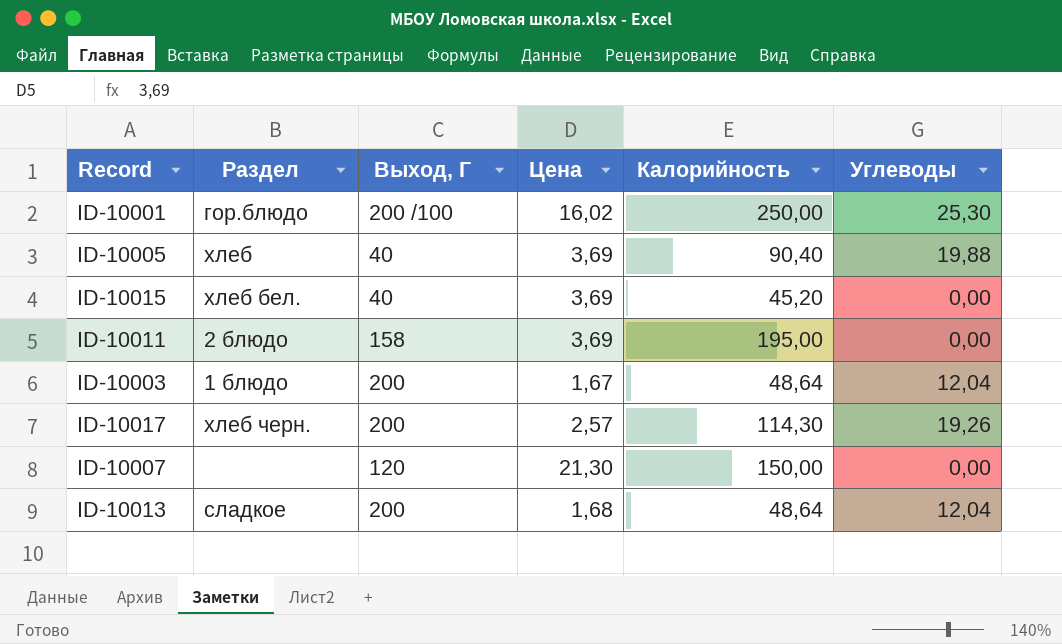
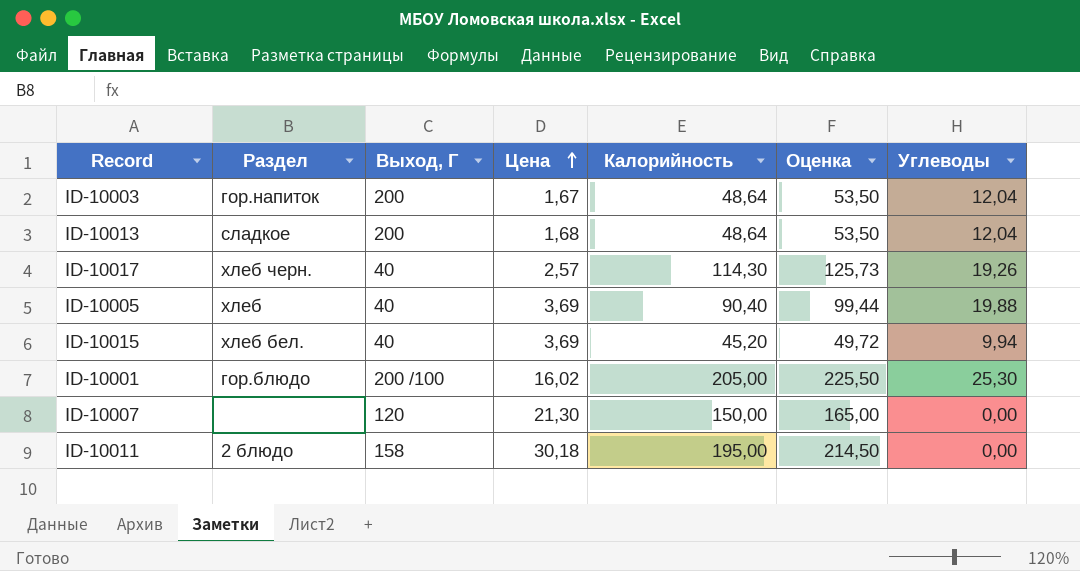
row order: none -> Цена ascending
column Оценка | formula: none -> [Калорийность] * 1,1
ID-10003 | Раздел: 1 блюдо -> гор.напиток
ID-10017 | Выход, Г: 200 -> 40
ID-10015 | Углеводы: 0,00 -> 9,94
ID-10001 | Калорийность: 250,00 -> 205,00
ID-10011 | Цена: 3,69 -> 30,18

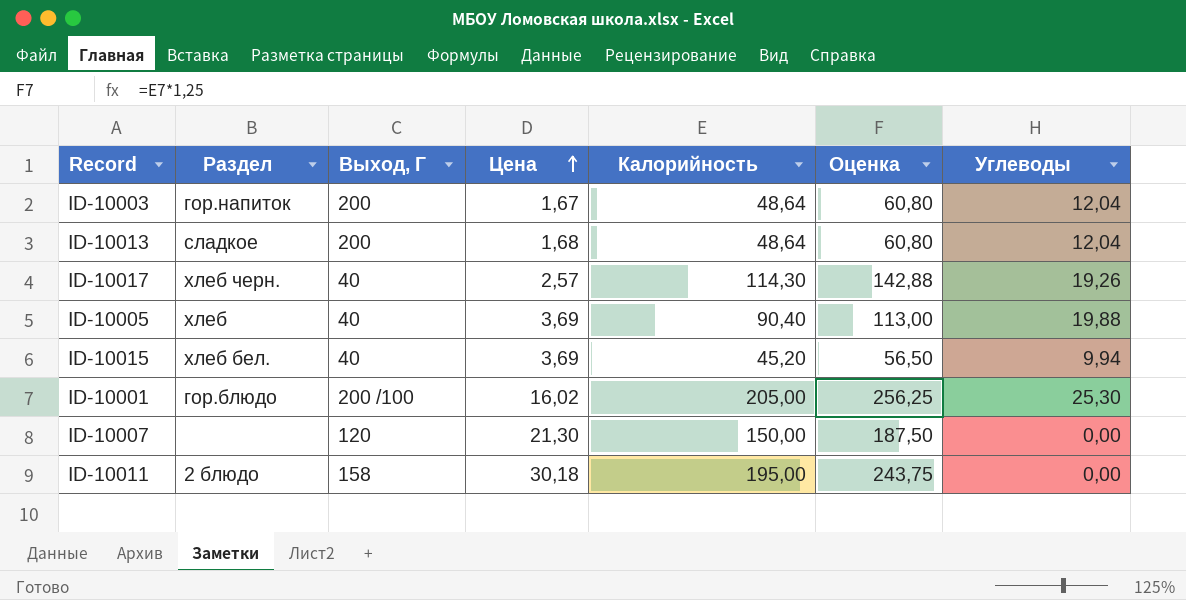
column Оценка | formula: [Калорийность] * 1,1 -> [Калорийность] * 1,25

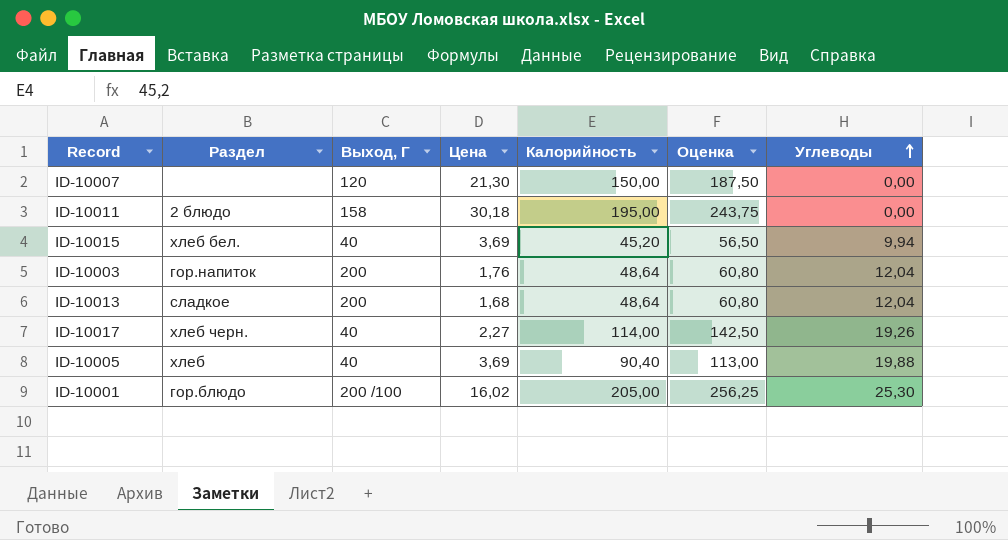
row order: Цена ascending -> Углеводы ascending
ID-10003 | Цена: 1,67 -> 1,76
ID-10017 | Цена: 2,57 -> 2,27
ID-10017 | Калорийность: 114,30 -> 114,00
ID-10017 | Оценка: 142,88 -> 142,50

